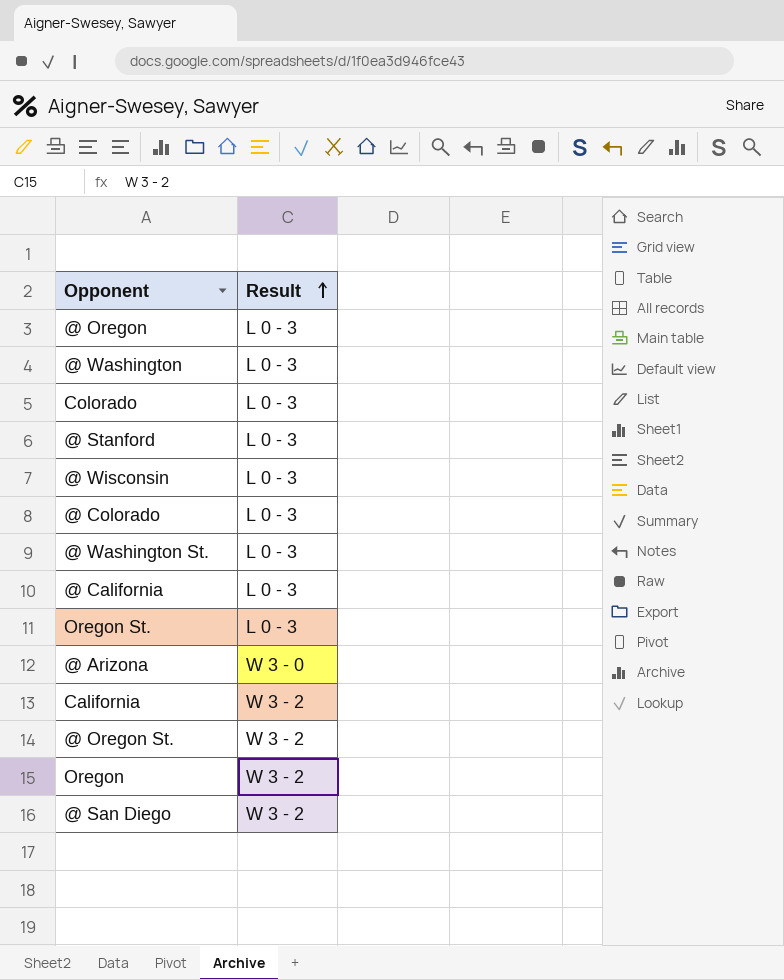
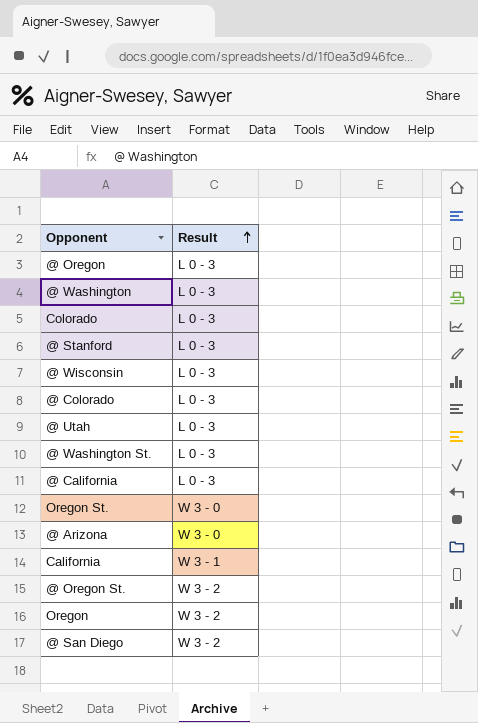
row @ Utah: none -> L 0 - 3
Oregon St. | Result: L 0 - 3 -> W 3 - 0
California | Result: W 3 - 2 -> W 3 - 1

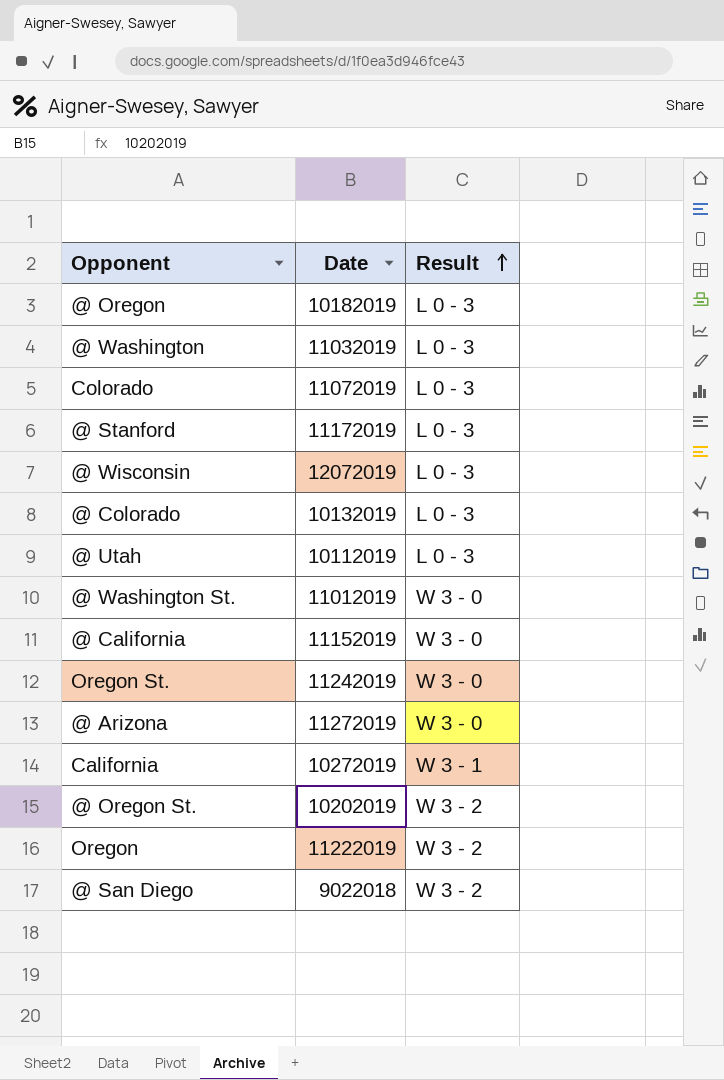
column Date | position: none -> 2
@ Washington St. | Result: L 0 - 3 -> W 3 - 0
@ California | Result: L 0 - 3 -> W 3 - 0

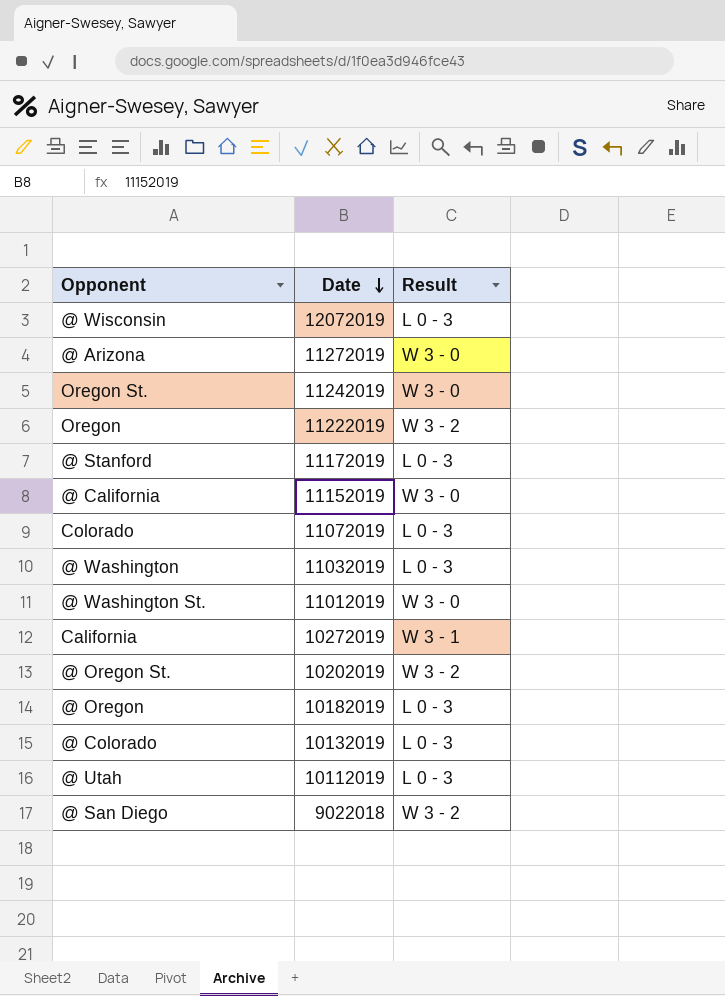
row order: Result ascending -> Date descending

